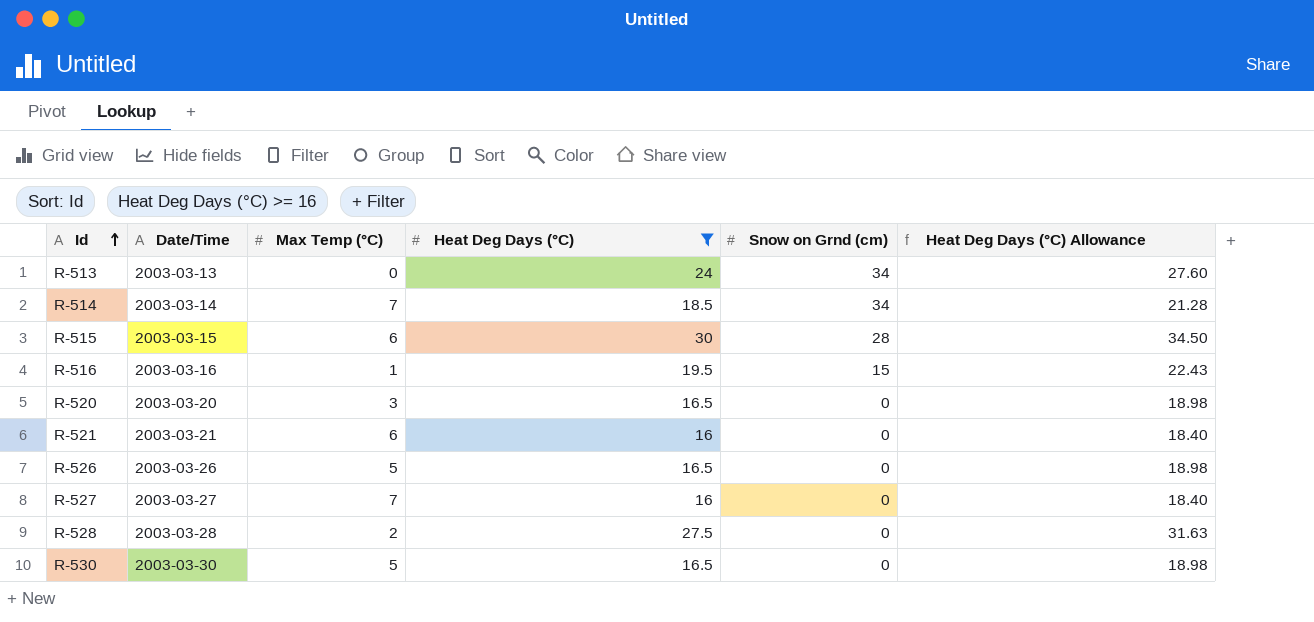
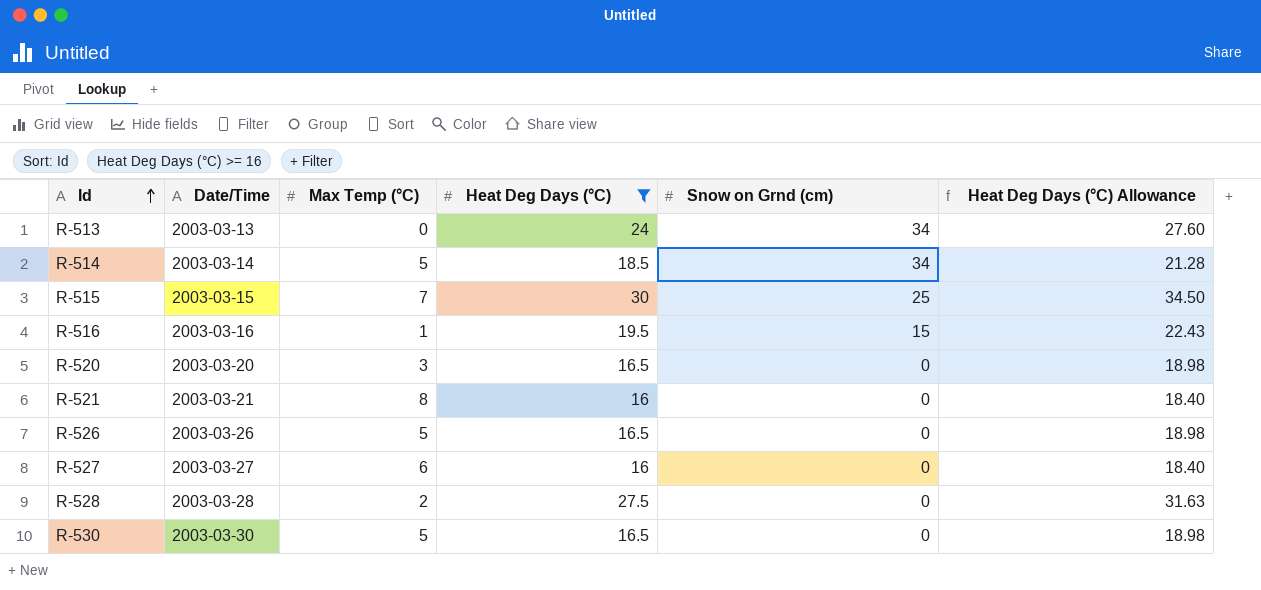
R-514 | Max Temp (°C): 7 -> 5
R-515 | Max Temp (°C): 6 -> 7
R-515 | Snow on Grnd (cm): 28 -> 25
R-521 | Max Temp (°C): 6 -> 8
R-527 | Max Temp (°C): 7 -> 6

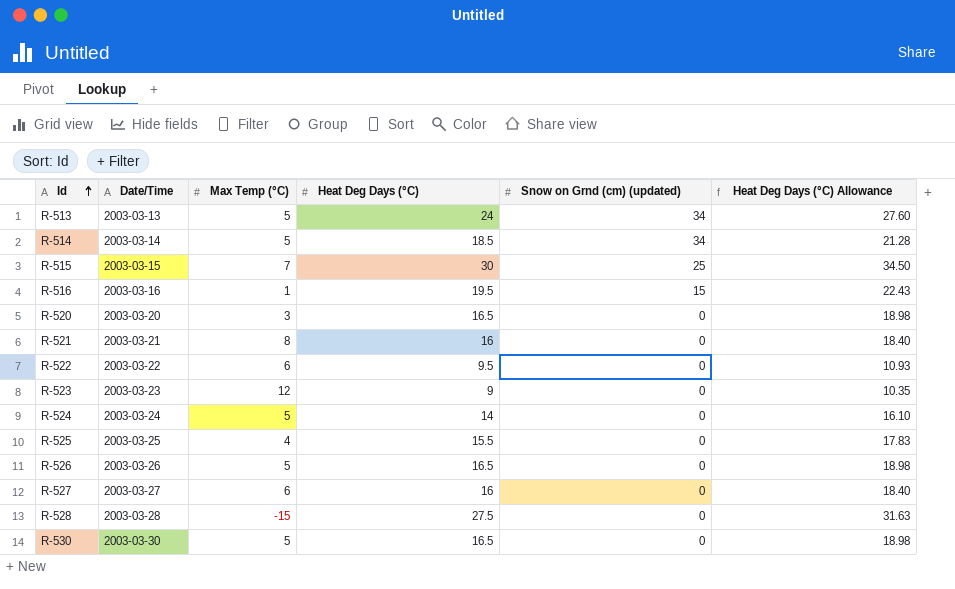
filter: Heat Deg Days (°C) >= 16 -> none
column name: Snow on Grnd (cm) -> Snow on Grnd (cm) (updated)
R-513 | Max Temp (°C): 0 -> 5
R-528 | Max Temp (°C): 2 -> -15

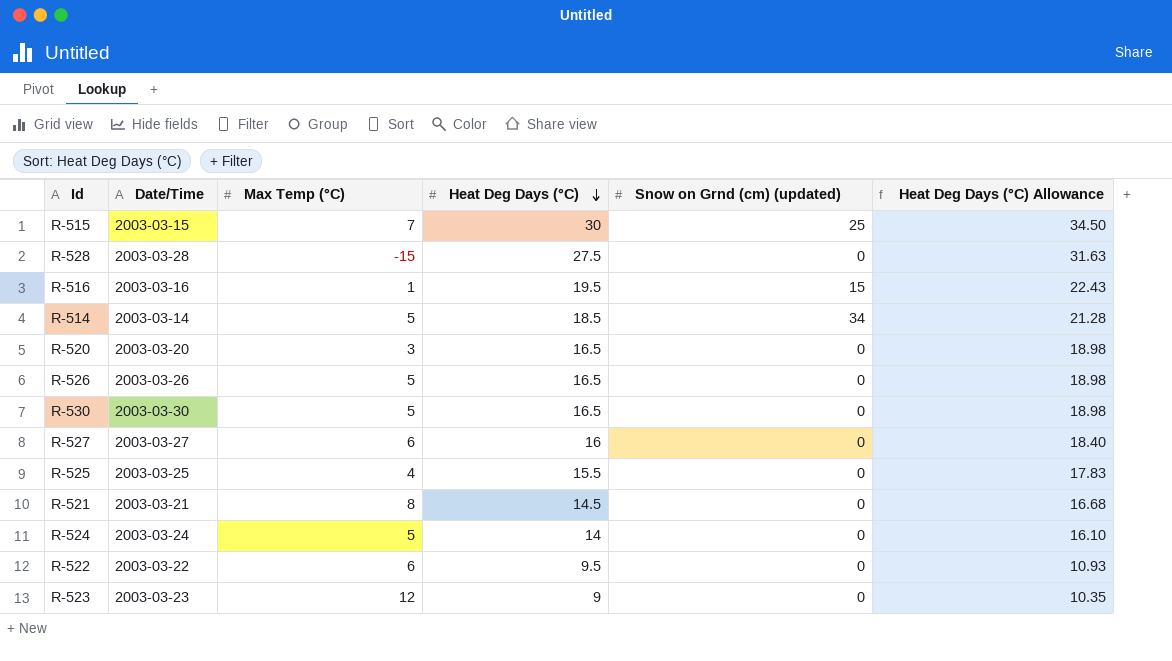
row order: Id ascending -> Heat Deg Days (°C) descending
row R-513: 2003-03-13 | 5 | 24 | 34 | 27.60 -> none
R-521 | Heat Deg Days (°C): 16 -> 14.5
R-521 | Heat Deg Days (°C) Allowance: 18.40 -> 16.68

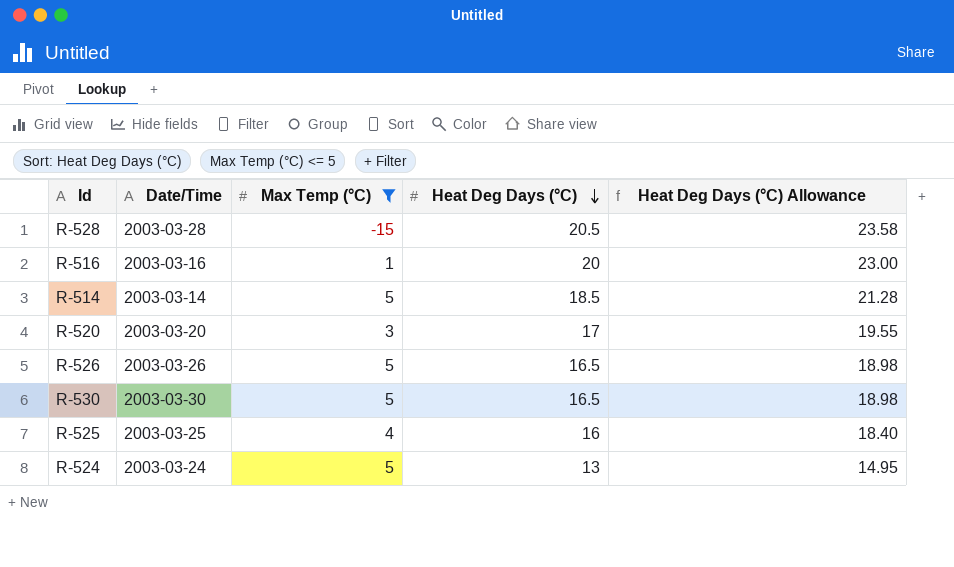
filter: none -> Max Temp (°C) <= 5
column Snow on Grnd (cm) (updated) | position: 5 -> none
R-528 | Heat Deg Days (°C): 27.5 -> 20.5
R-528 | Heat Deg Days (°C) Allowance: 31.63 -> 23.58
R-516 | Heat Deg Days (°C): 19.5 -> 20
R-516 | Heat Deg Days (°C) Allowance: 22.43 -> 23.00
R-520 | Heat Deg Days (°C): 16.5 -> 17
R-520 | Heat Deg Days (°C) Allowance: 18.98 -> 19.55
R-525 | Heat Deg Days (°C): 15.5 -> 16
R-525 | Heat Deg Days (°C) Allowance: 17.83 -> 18.40
R-524 | Heat Deg Days (°C): 14 -> 13
R-524 | Heat Deg Days (°C) Allowance: 16.10 -> 14.95

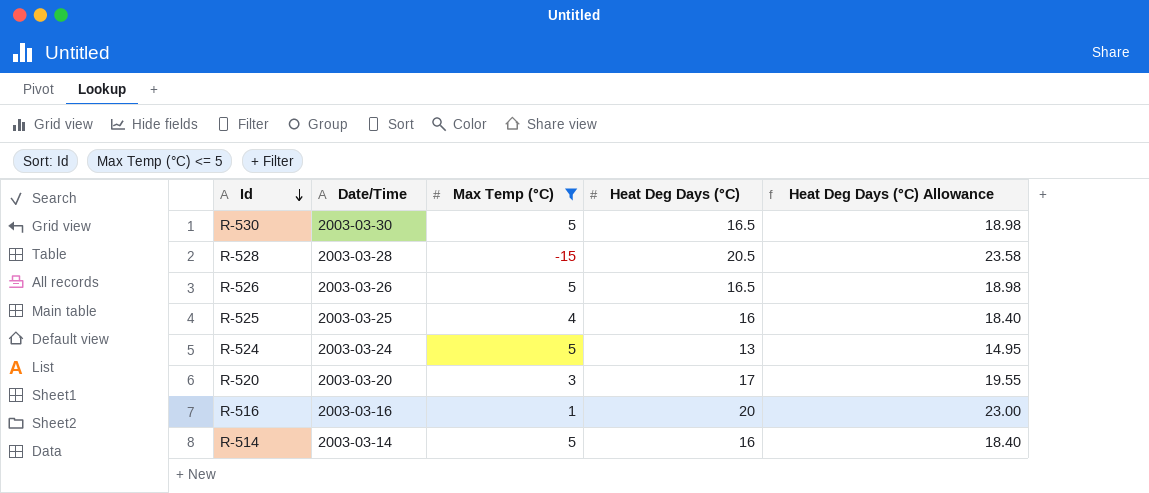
row order: Heat Deg Days (°C) descending -> Id descending
R-514 | Heat Deg Days (°C): 18.5 -> 16
R-514 | Heat Deg Days (°C) Allowance: 21.28 -> 18.40

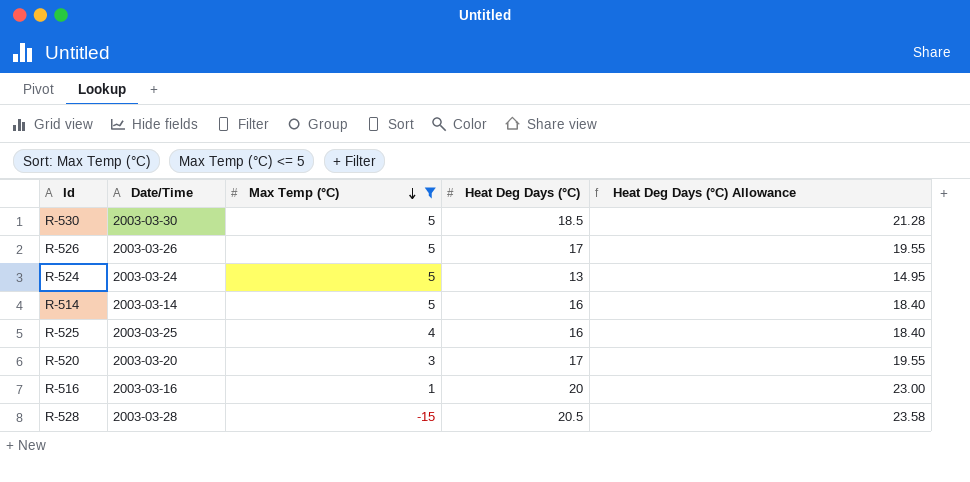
row order: Id descending -> Max Temp (°C) descending
R-530 | Heat Deg Days (°C): 16.5 -> 18.5
R-530 | Heat Deg Days (°C) Allowance: 18.98 -> 21.28
R-526 | Heat Deg Days (°C): 16.5 -> 17
R-526 | Heat Deg Days (°C) Allowance: 18.98 -> 19.55

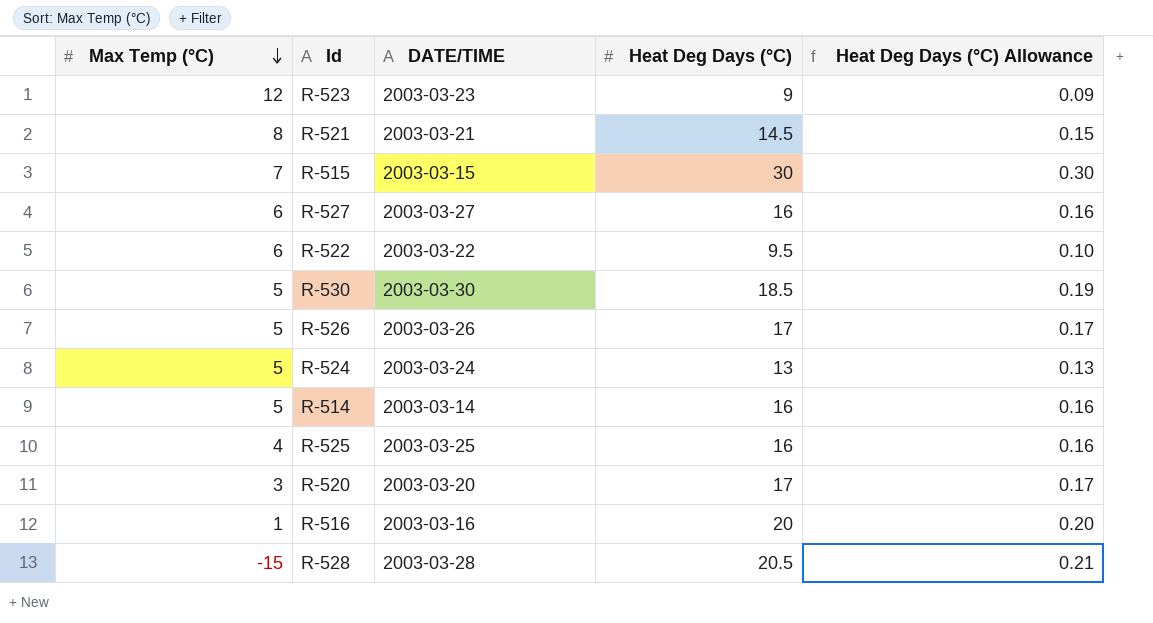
filter: Max Temp (°C) <= 5 -> none
column Max Temp (°C) | position: 3 -> 1
column name: Date/Time -> DATE/TIME
column Heat Deg Days (°C) Allowance | formula: [Heat Deg Days (°C)] * 1.15 -> [Heat Deg Days (°C)] * 0.01

